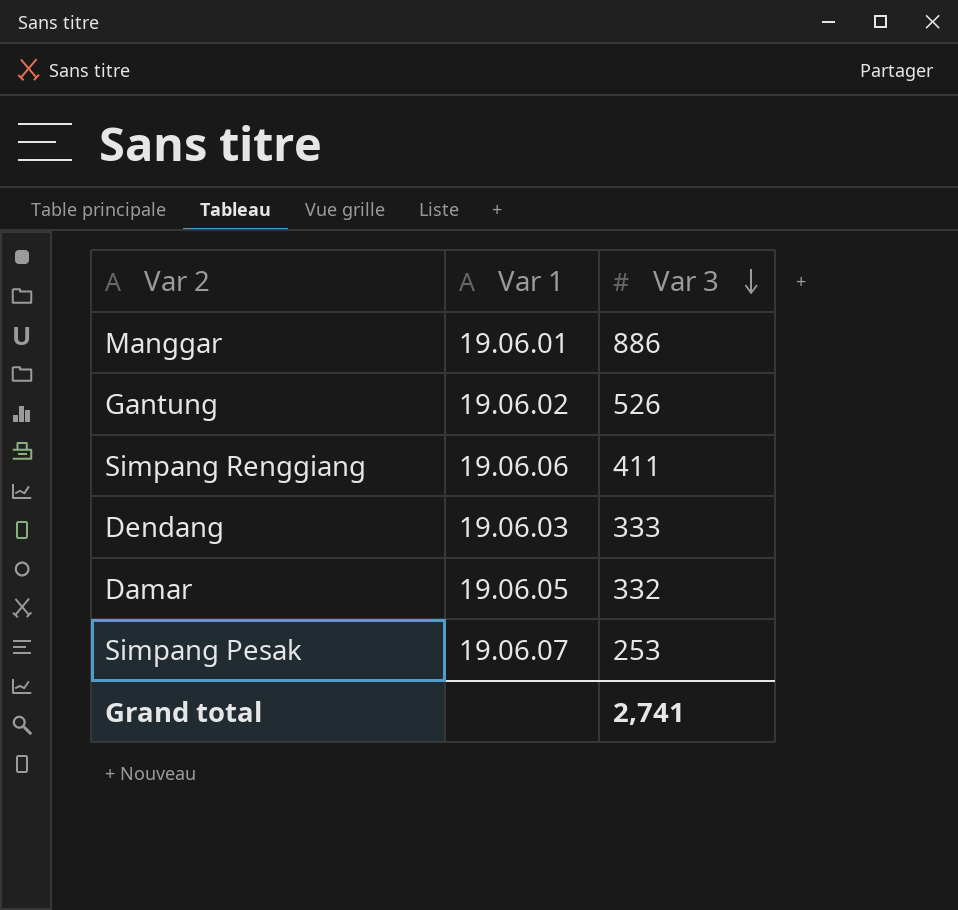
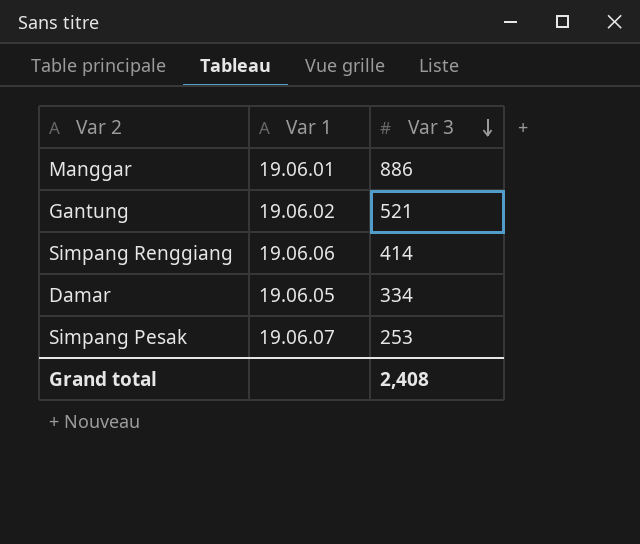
row Dendang: 19.06.03 | 333 -> none
Gantung | Var 3: 526 -> 521
Simpang Renggiang | Var 3: 411 -> 414
Damar | Var 3: 332 -> 334
Grand total | Var 3: 2,741 -> 2,408

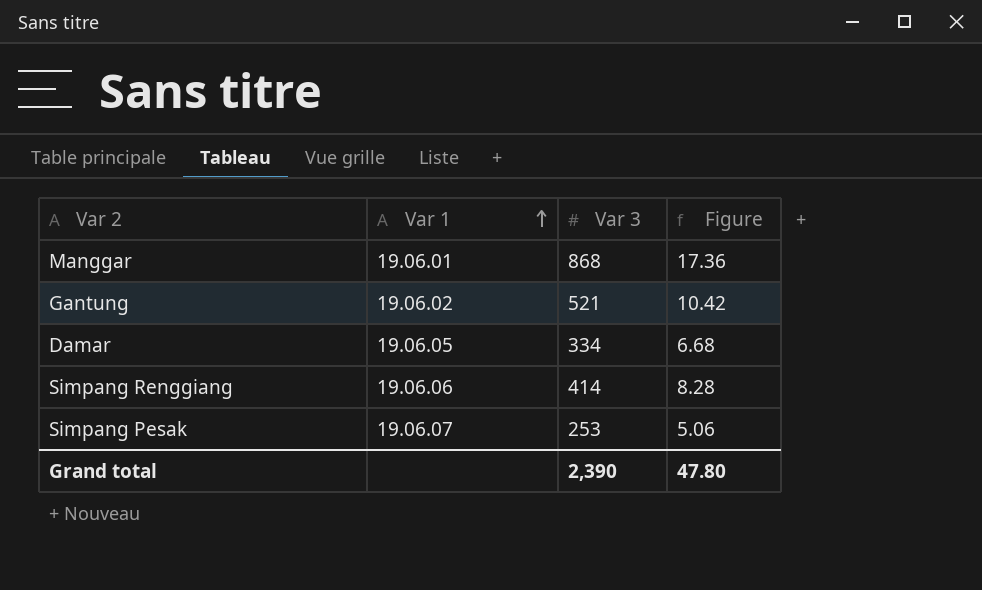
row order: Var 3 descending -> Var 1 ascending
column Figure | formula: none -> [Var 3] * 0.02
Manggar | Var 3: 886 -> 868
Grand total | Var 3: 2,408 -> 2,390

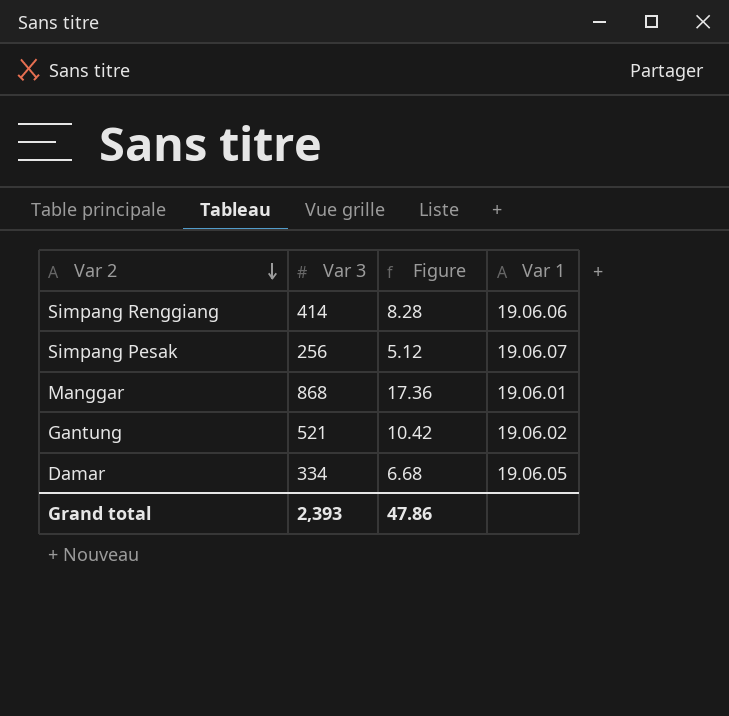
row order: Var 1 ascending -> Var 2 descending
column Var 1 | position: 2 -> 4
Simpang Pesak | Var 3: 253 -> 256
Simpang Pesak | Figure: 5.06 -> 5.12
Grand total | Var 3: 2,390 -> 2,393
Grand total | Figure: 47.80 -> 47.86

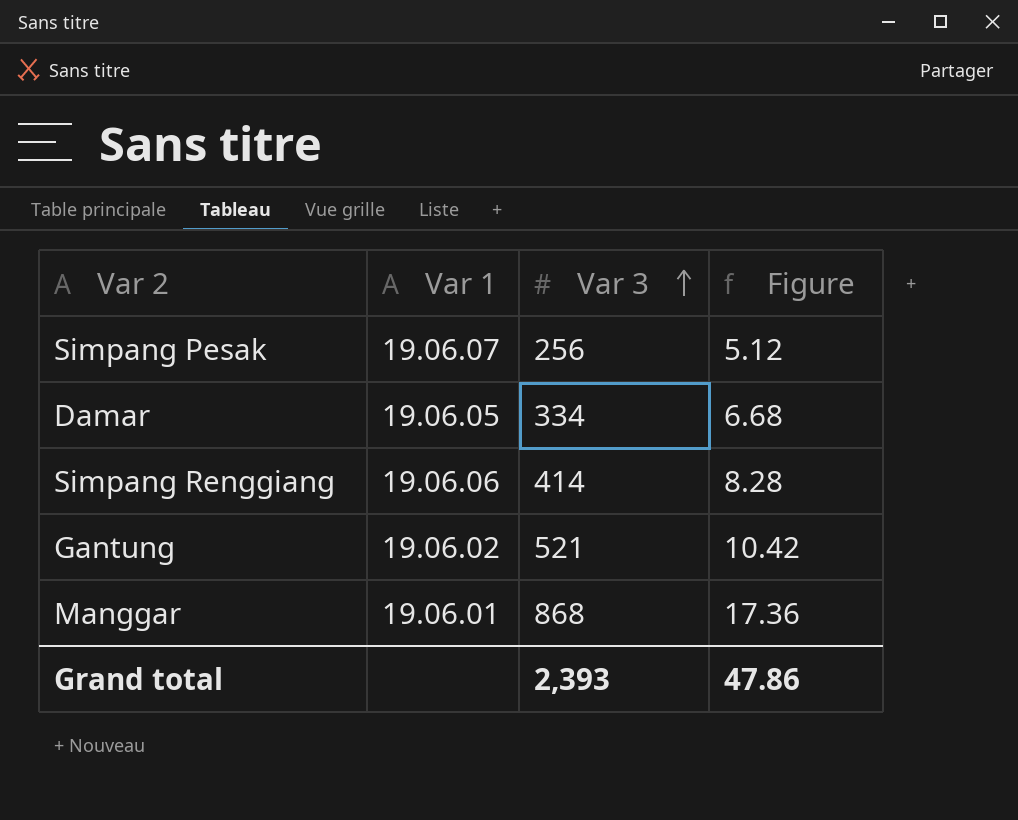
row order: Var 2 descending -> Var 3 ascending
column Var 1 | position: 4 -> 2

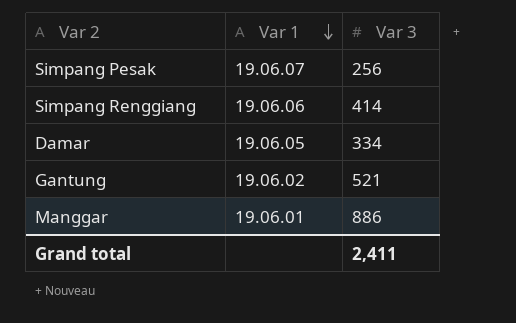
row order: Var 3 ascending -> Var 1 descending
column Figure | formula: [Var 3] * 0.02 -> none
Manggar | Var 3: 868 -> 886
Grand total | Var 3: 2,393 -> 2,411

